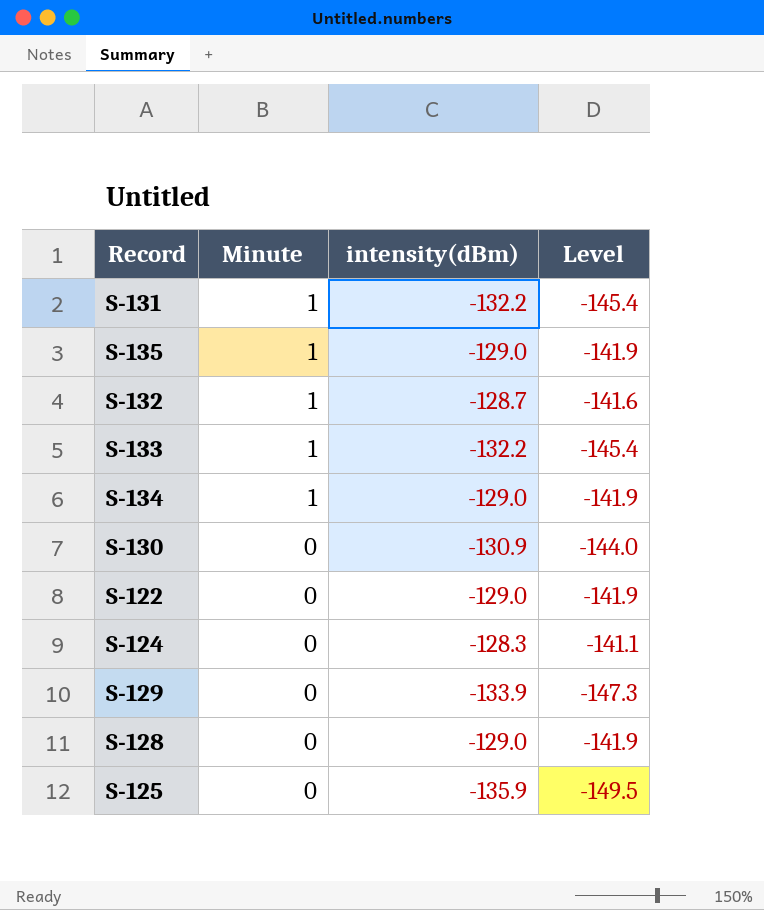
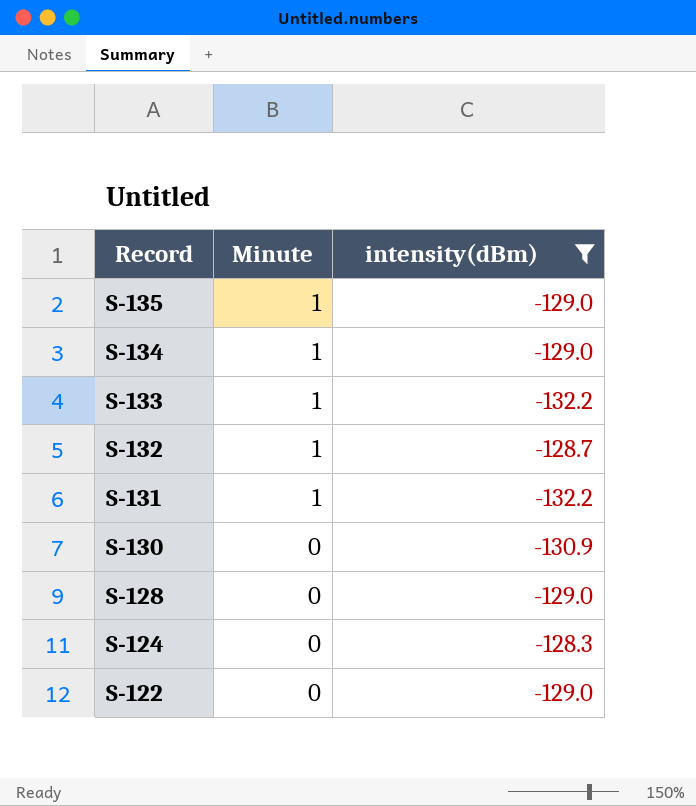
filter: none -> intensity(dBm) >= -132.2
row order: Minute descending -> Record descending
column Level | formula: [intensity(dBm)] * 1.1 -> none

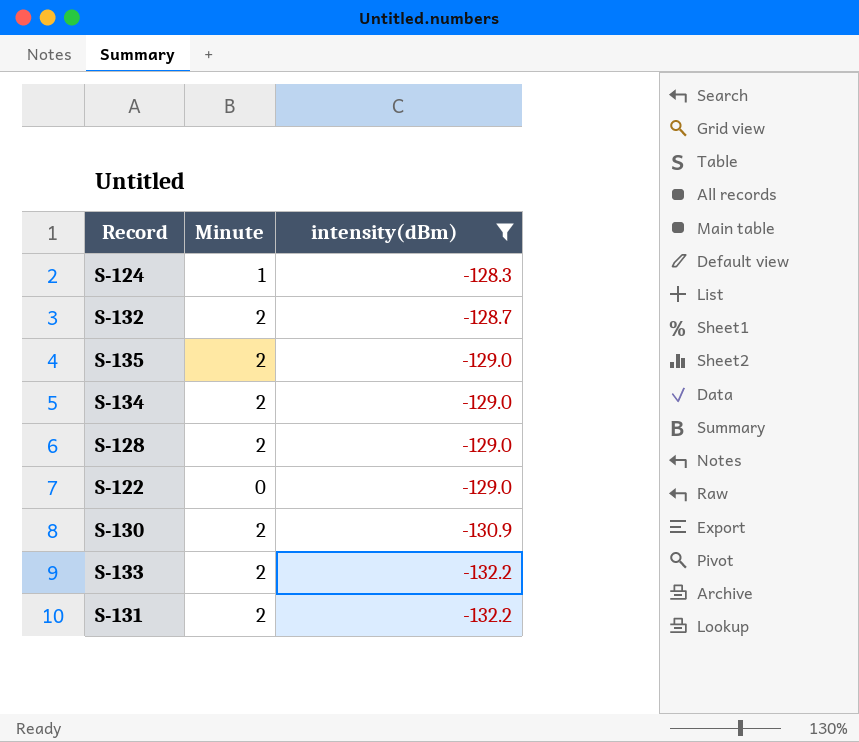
row order: Record descending -> intensity(dBm) descending
S-124 | Minute: 0 -> 1
S-132 | Minute: 1 -> 2
S-135 | Minute: 1 -> 2
S-134 | Minute: 1 -> 2
S-128 | Minute: 0 -> 2
S-130 | Minute: 0 -> 2
S-133 | Minute: 1 -> 2
S-131 | Minute: 1 -> 2

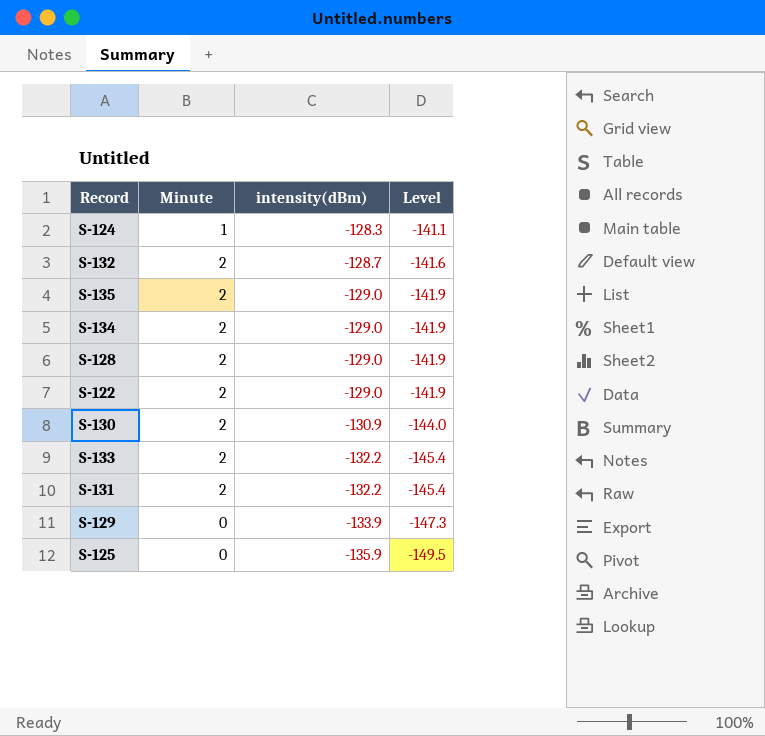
filter: intensity(dBm) >= -132.2 -> none
column Level | formula: none -> [intensity(dBm)] * 1.1
S-122 | Minute: 0 -> 2

